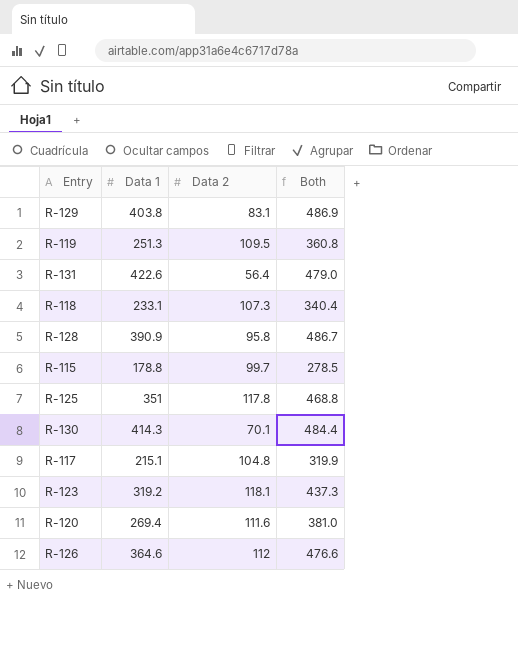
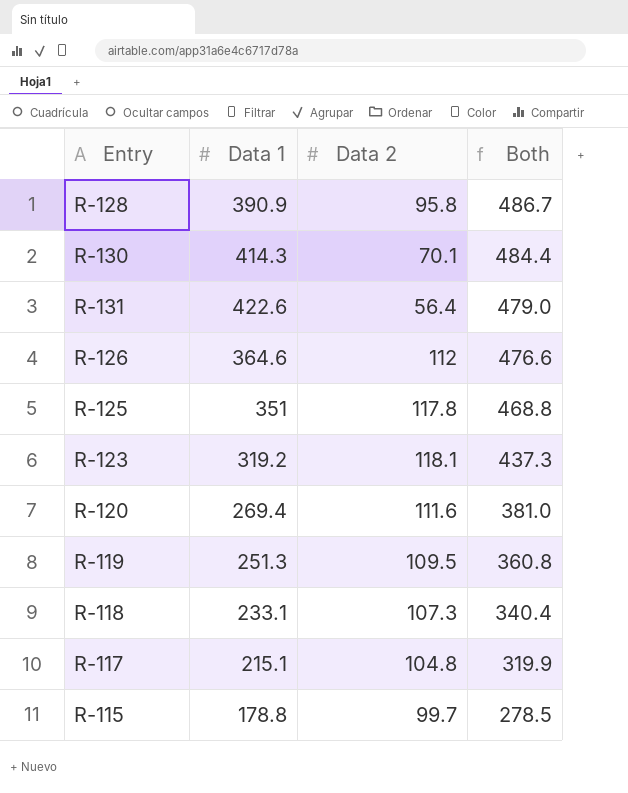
row order: none -> Both descending
row R-129: 403.8 | 83.1 | 486.9 -> none

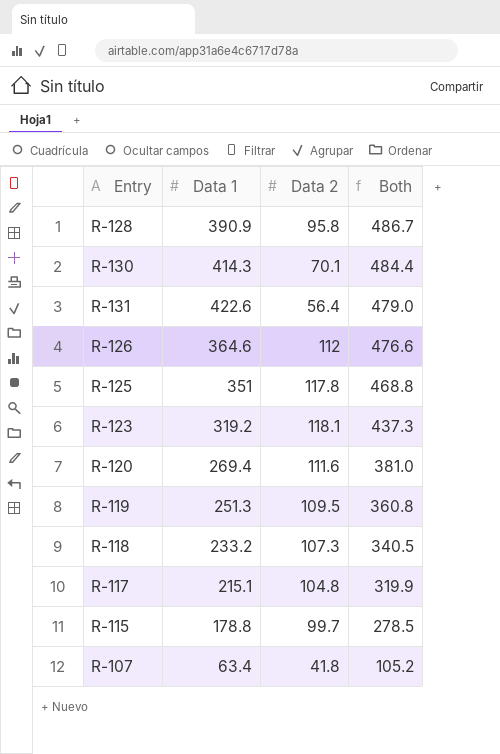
R-118 | Data 1: 233.1 -> 233.2
R-118 | Both: 340.4 -> 340.5
row R-107: none -> 63.4 | 41.8 | 105.2

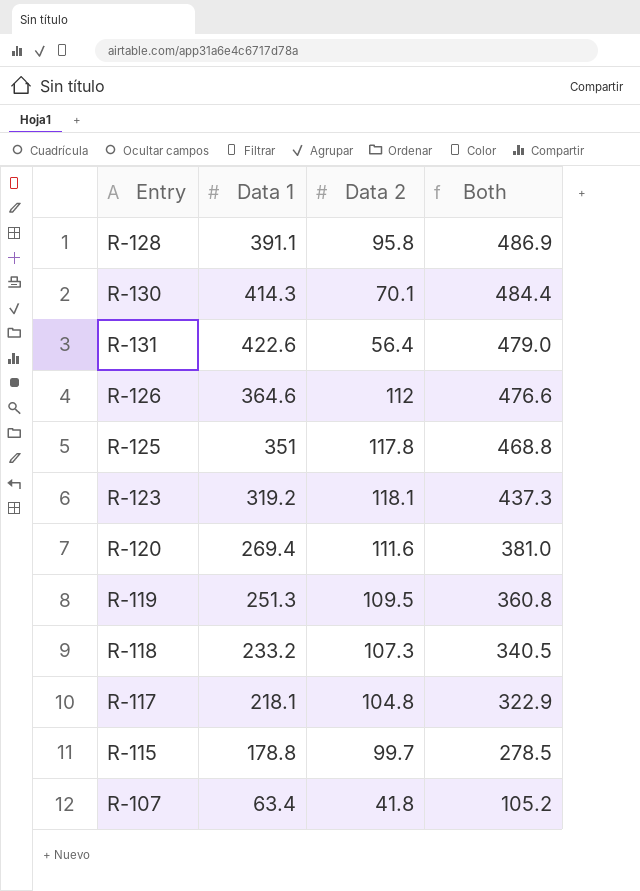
R-128 | Data 1: 390.9 -> 391.1
R-128 | Both: 486.7 -> 486.9
R-117 | Data 1: 215.1 -> 218.1
R-117 | Both: 319.9 -> 322.9

